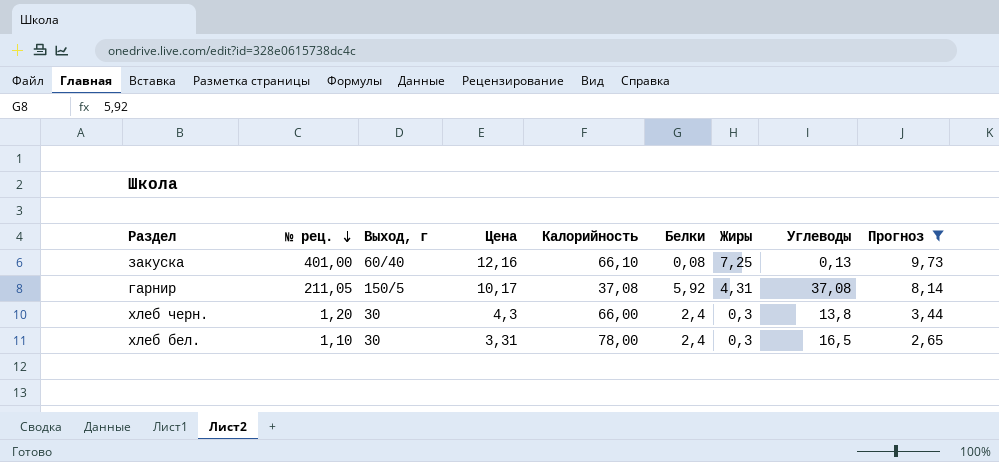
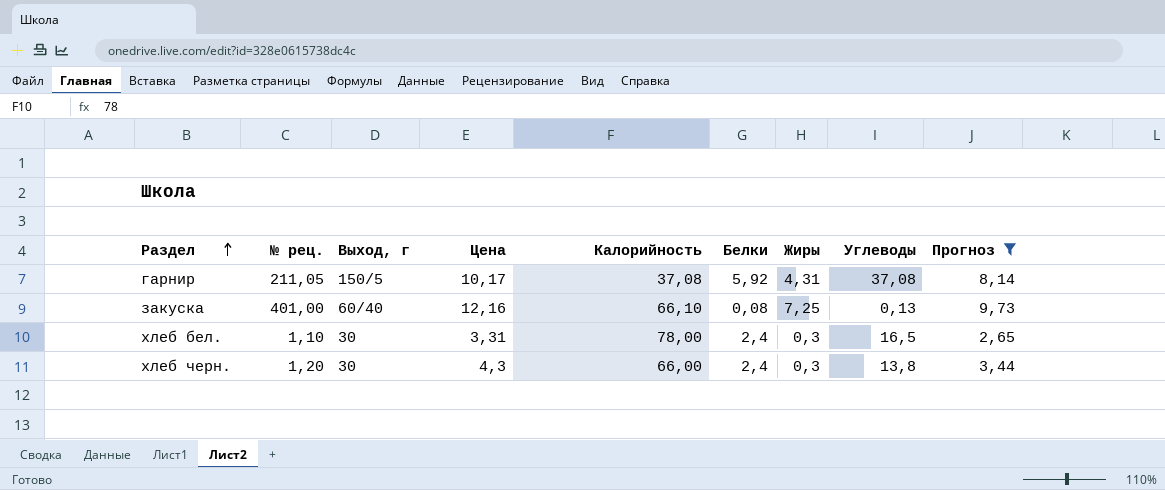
row order: № рец. descending -> Раздел ascending

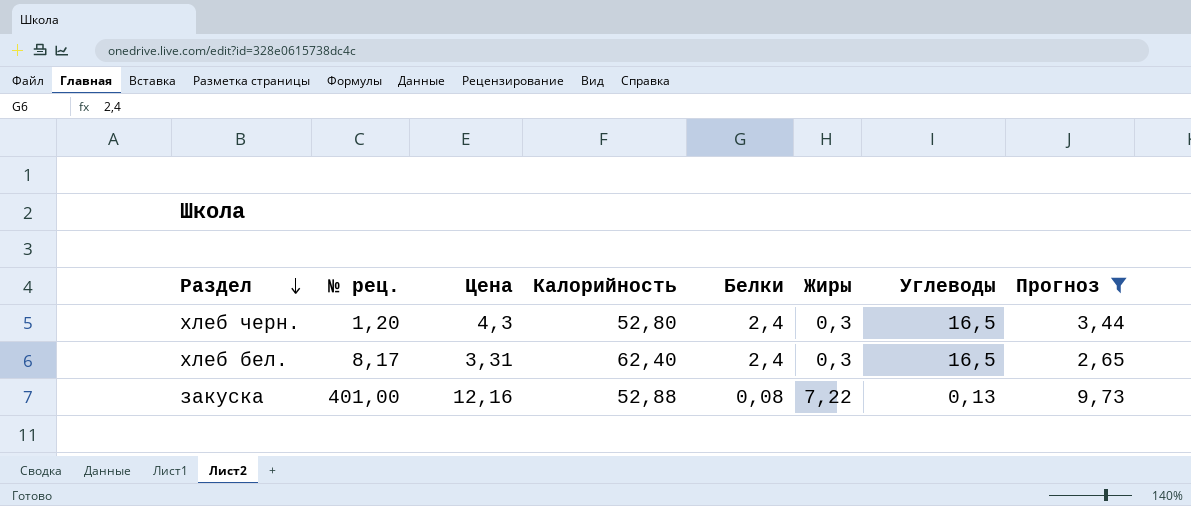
row order: Раздел ascending -> Раздел descending
column Выход, г | position: 3 -> none
row гарнир: 211,05 | 150/5 | 10,17 | 37,08 | 5,92 | 4,31 | 37,08 | 8,14 -> none
хлеб черн. | Калорийность: 66,00 -> 52,80
хлеб черн. | Углеводы: 13,8 -> 16,5
хлеб бел. | № рец.: 1,10 -> 8,17
хлеб бел. | Калорийность: 78,00 -> 62,40
закуска | Калорийность: 66,10 -> 52,88
закуска | Жиры: 7,25 -> 7,22

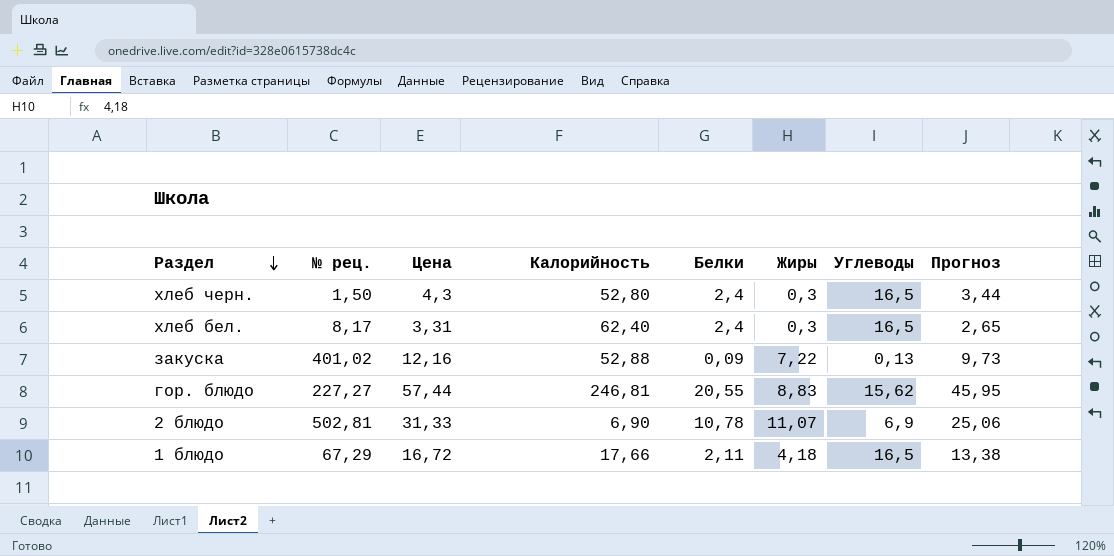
filter: Прогноз <= 9,73 -> none
хлеб черн. | № рец.: 1,20 -> 1,50
закуска | № рец.: 401,00 -> 401,02
закуска | Белки: 0,08 -> 0,09

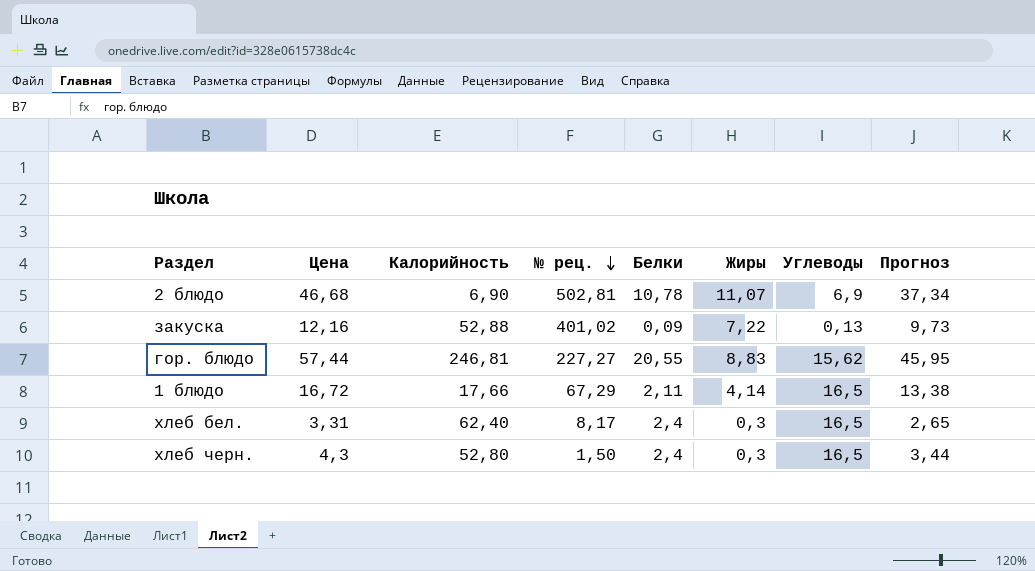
row order: Раздел descending -> № рец. descending
column № рец. | position: 2 -> 4
2 блюдо | Цена: 31,33 -> 46,68
2 блюдо | Прогноз: 25,06 -> 37,34
1 блюдо | Жиры: 4,18 -> 4,14

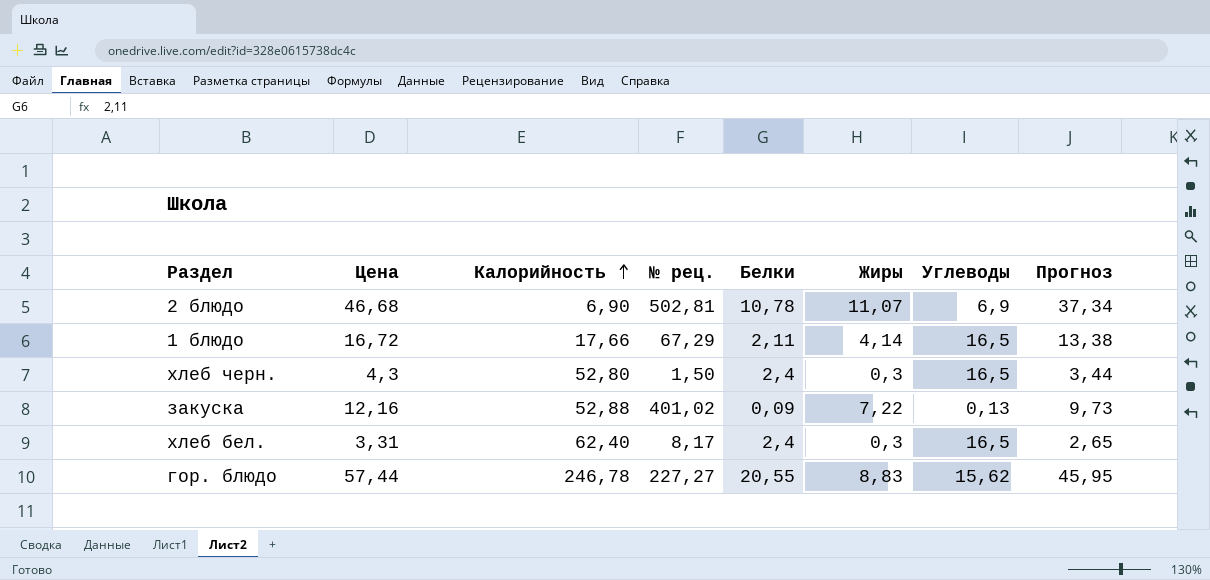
row order: № рец. descending -> Калорийность ascending
гор. блюдо | Калорийность: 246,81 -> 246,78

